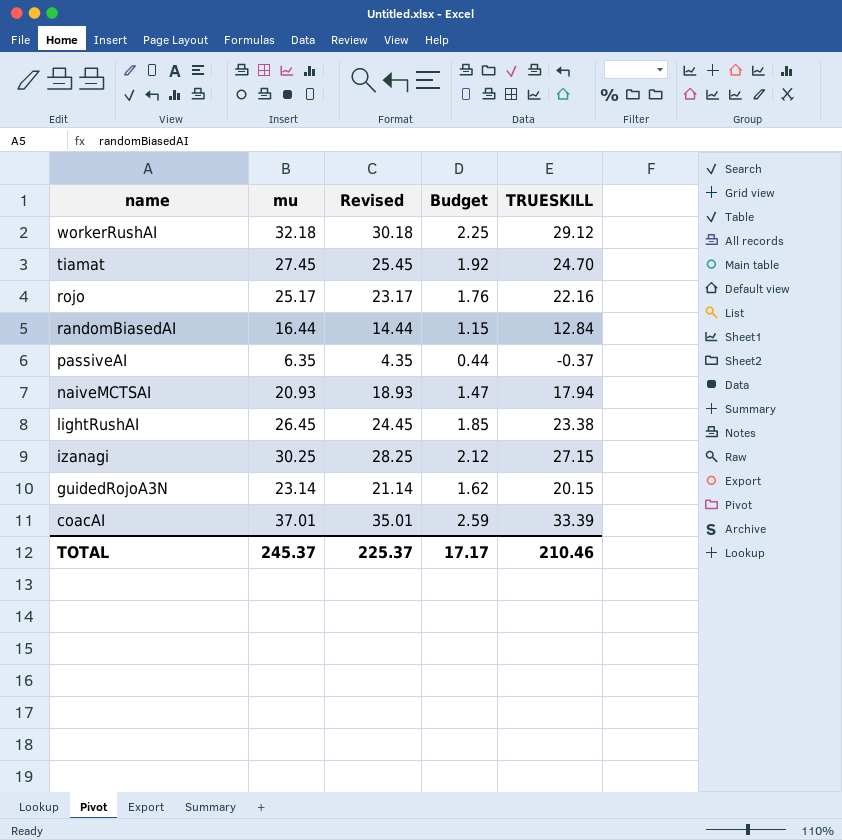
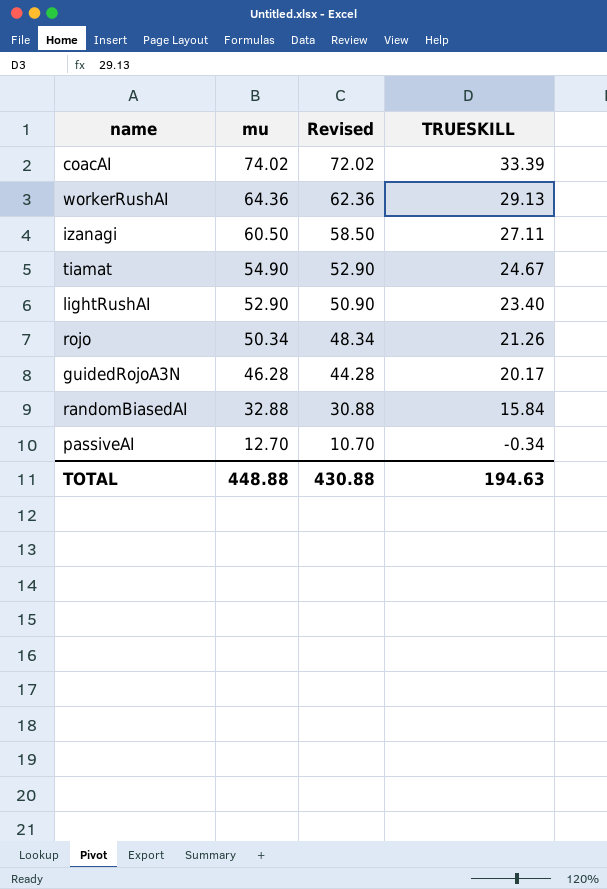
row order: name descending -> mu descending
column Budget | formula: [mu] * 0.07 -> none
row naiveMCTSAI: 20.93 | 18.93 | 1.47 | 17.94 -> none
coacAI | mu: 37.01 -> 74.02
coacAI | Revised: 35.01 -> 72.02
workerRushAI | mu: 32.18 -> 64.36
workerRushAI | Revised: 30.18 -> 62.36
workerRushAI | TRUESKILL: 29.12 -> 29.13
izanagi | mu: 30.25 -> 60.50
izanagi | Revised: 28.25 -> 58.50
izanagi | TRUESKILL: 27.15 -> 27.11
tiamat | mu: 27.45 -> 54.90
tiamat | Revised: 25.45 -> 52.90
tiamat | TRUESKILL: 24.70 -> 24.67
lightRushAI | mu: 26.45 -> 52.90
lightRushAI | Revised: 24.45 -> 50.90
lightRushAI | TRUESKILL: 23.38 -> 23.40
rojo | mu: 25.17 -> 50.34
rojo | Revised: 23.17 -> 48.34
rojo | TRUESKILL: 22.16 -> 21.26
guidedRojoA3N | mu: 23.14 -> 46.28
guidedRojoA3N | Revised: 21.14 -> 44.28
guidedRojoA3N | TRUESKILL: 20.15 -> 20.17
randomBiasedAI | mu: 16.44 -> 32.88
randomBiasedAI | Revised: 14.44 -> 30.88
randomBiasedAI | TRUESKILL: 12.84 -> 15.84
passiveAI | mu: 6.35 -> 12.70
passiveAI | Revised: 4.35 -> 10.70
passiveAI | TRUESKILL: -0.37 -> -0.34
TOTAL | mu: 245.37 -> 448.88
TOTAL | Revised: 225.37 -> 430.88
TOTAL | TRUESKILL: 210.46 -> 194.63

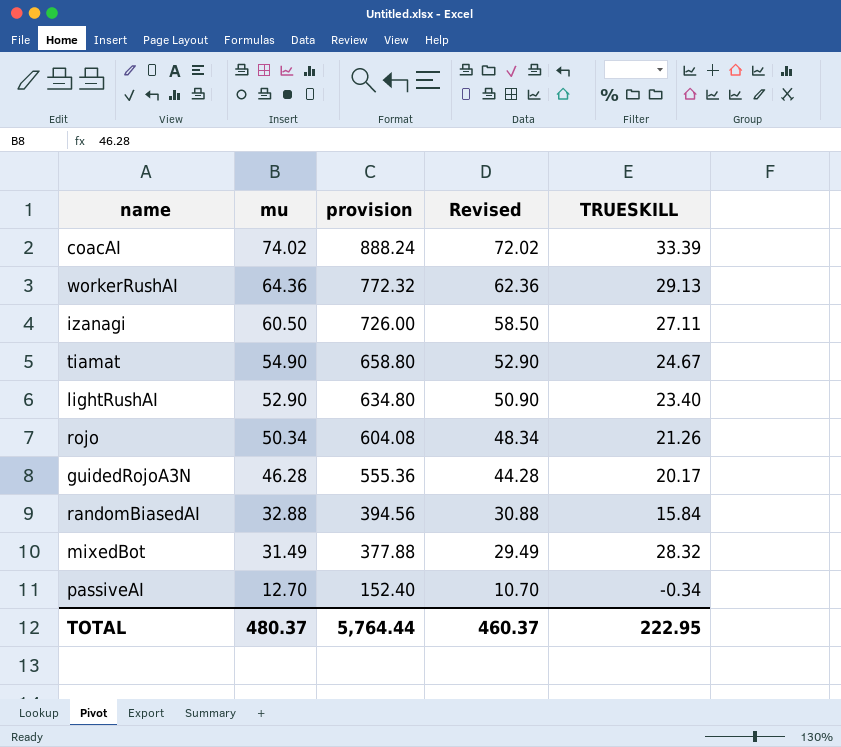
column provision | formula: none -> [mu] * 12
row mixedBot: none -> 31.49 | 377.88 | 29.49 | 28.32
TOTAL | mu: 448.88 -> 480.37
TOTAL | Revised: 430.88 -> 460.37
TOTAL | TRUESKILL: 194.63 -> 222.95

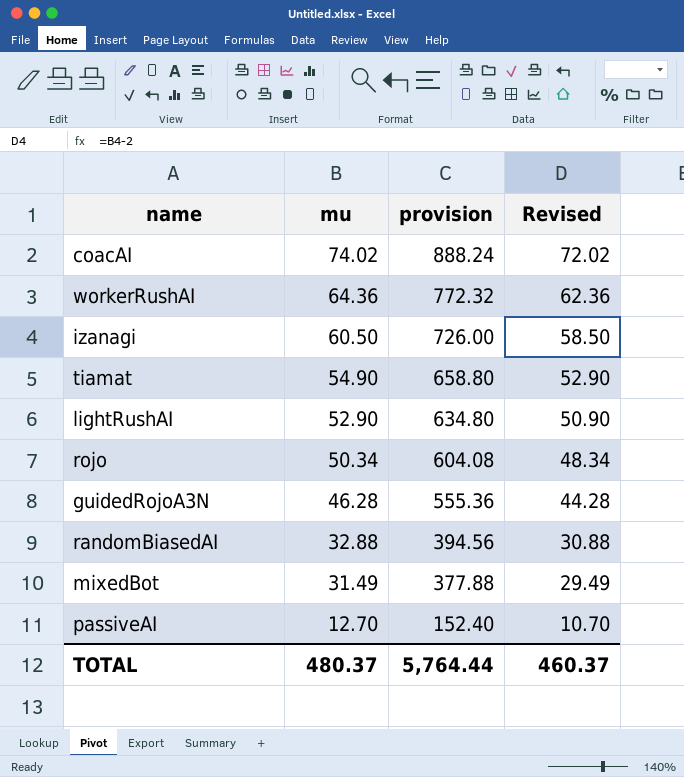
column TRUESKILL | position: 5 -> none

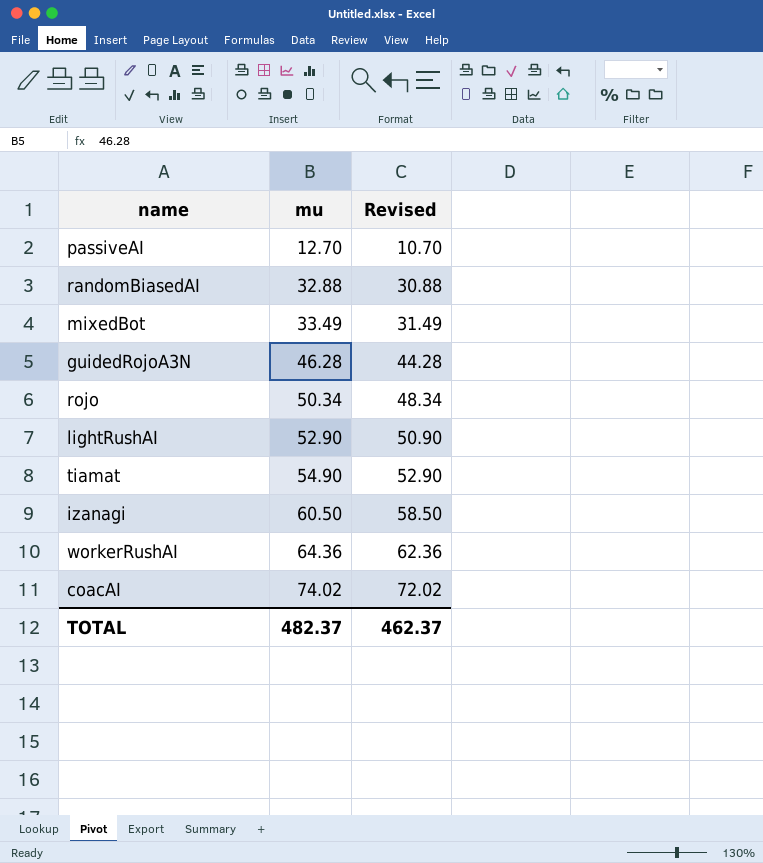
row order: mu descending -> mu ascending
column provision | formula: [mu] * 12 -> none
mixedBot | mu: 31.49 -> 33.49
mixedBot | Revised: 29.49 -> 31.49
TOTAL | mu: 480.37 -> 482.37
TOTAL | Revised: 460.37 -> 462.37

